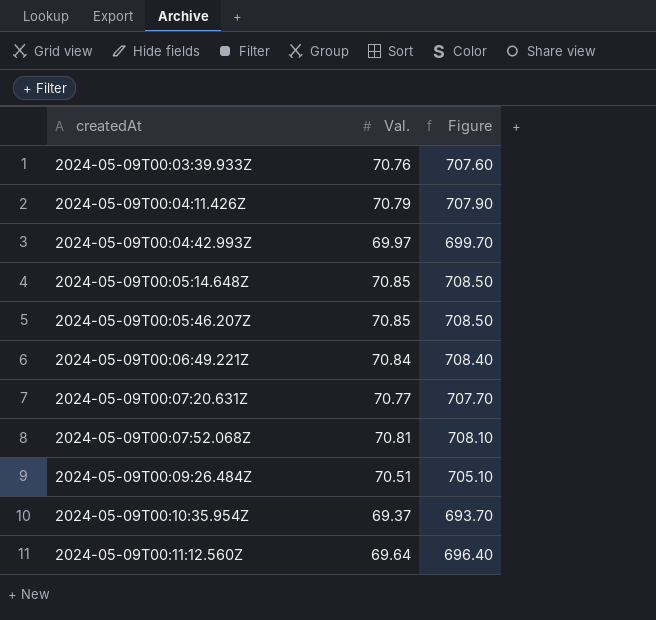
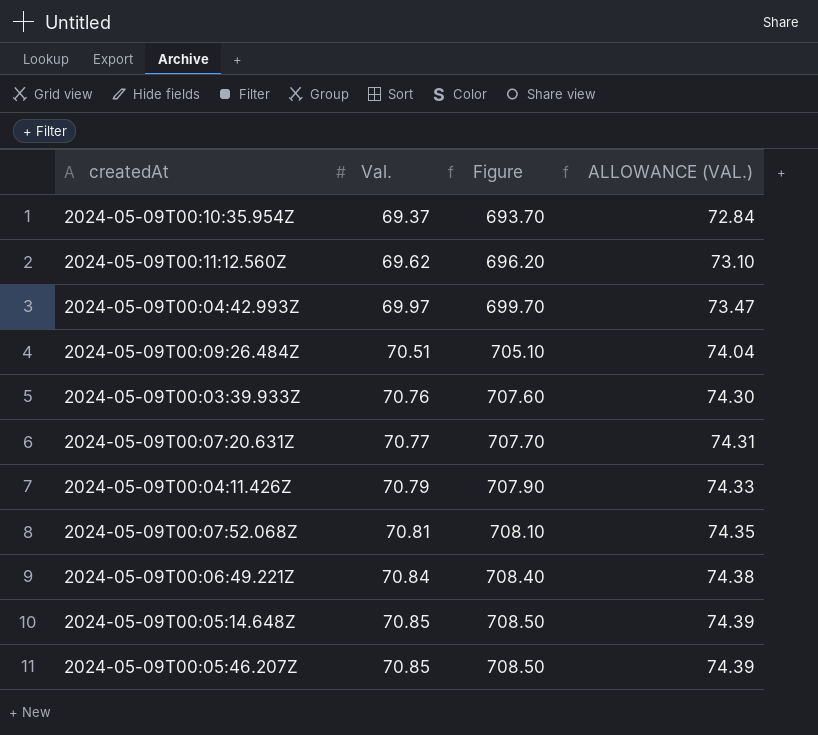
row order: createdAt ascending -> Val. ascending
column ALLOWANCE (VAL.) | formula: none -> [Val.] * 1.05
2024-05-09T00:11:12.560Z | Val.: 69.64 -> 69.62
2024-05-09T00:11:12.560Z | Figure: 696.40 -> 696.20

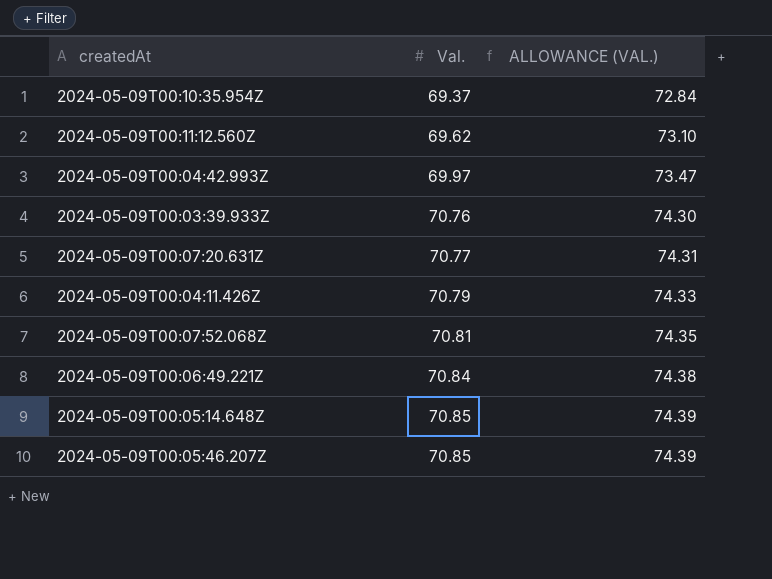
column Figure | formula: [Val.] * 10 -> none
row 2024-05-09T00:09:26.484Z: 70.51 | 705.10 | 74.04 -> none

